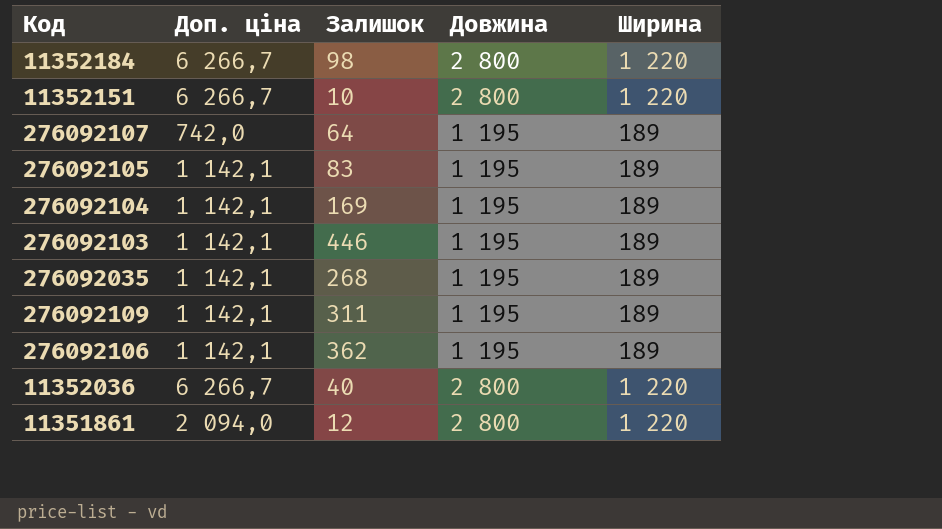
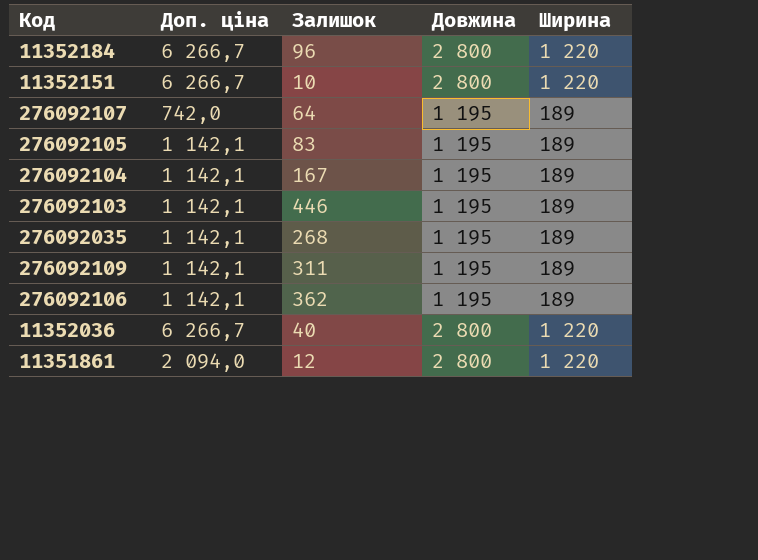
11352184 | Залишок: 98 -> 96
276092104 | Залишок: 169 -> 167

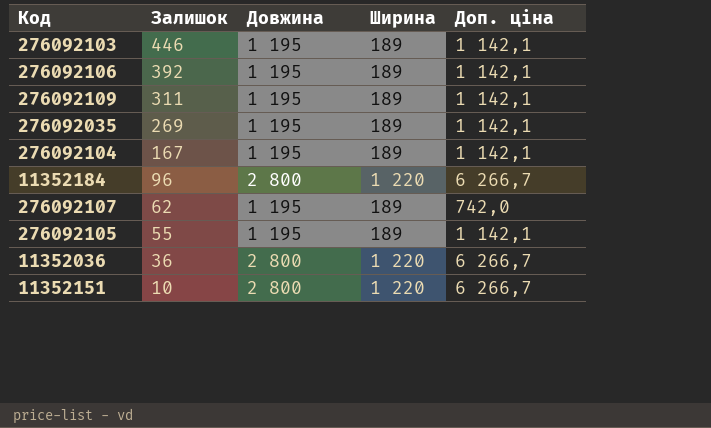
row order: none -> Залишок descending
column Доп. ціна | position: 2 -> 5
row 11351861: 2 094,0 | 12 | 2 800 | 1 220 -> none
276092106 | Залишок: 362 -> 392
276092035 | Залишок: 268 -> 269
276092107 | Залишок: 64 -> 62
276092105 | Залишок: 83 -> 55
11352036 | Залишок: 40 -> 36

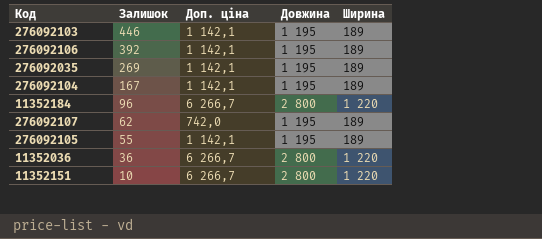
column Доп. ціна | position: 5 -> 3
row 276092109: 311 | 1 195 | 189 | 1 142,1 -> none

